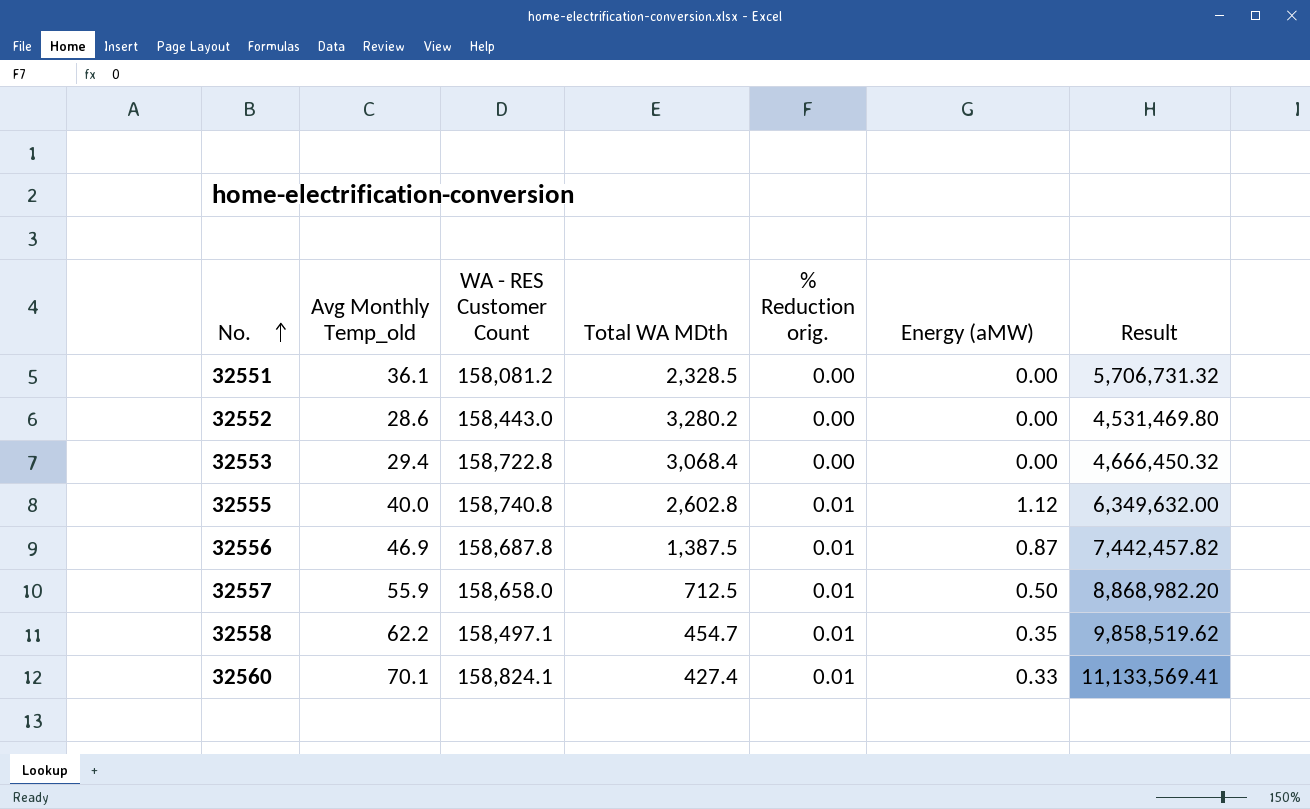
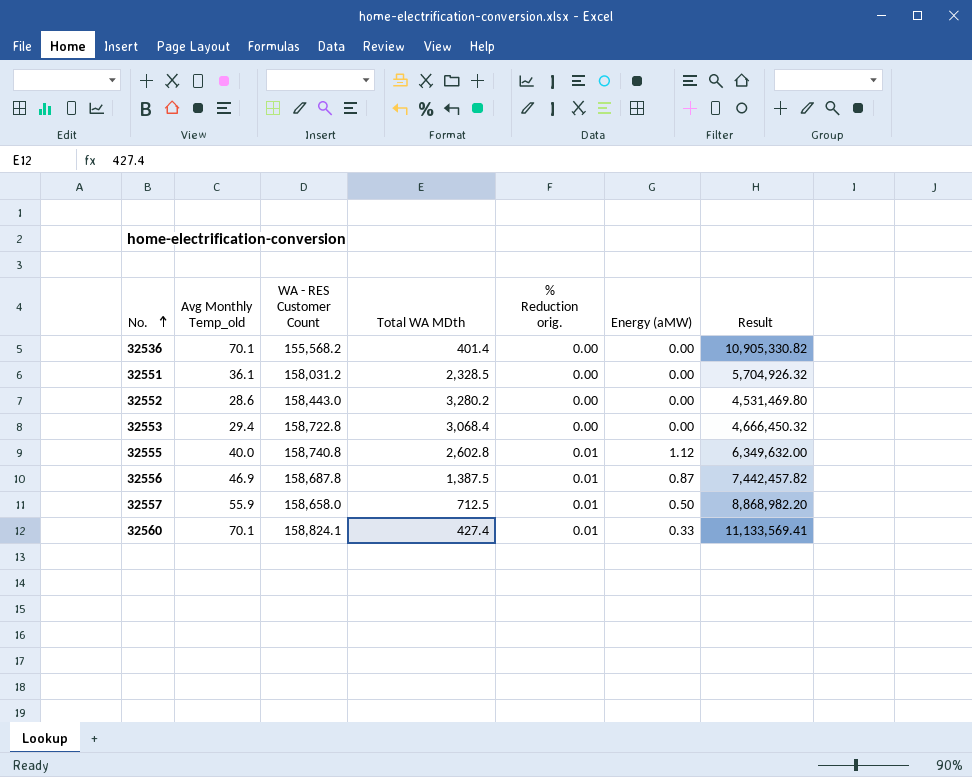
row 32558: 62.2 | 158,497.1 | 454.7 | 0.01 | 0.35 | 9,858,519.62 -> none
row 32536: none -> 70.1 | 155,568.2 | 401.4 | 0.00 | 0.00 | 10,905,330.82
32551 | WA - RES Customer Count: 158,081.2 -> 158,031.2
32551 | Result: 5,706,731.32 -> 5,704,926.32

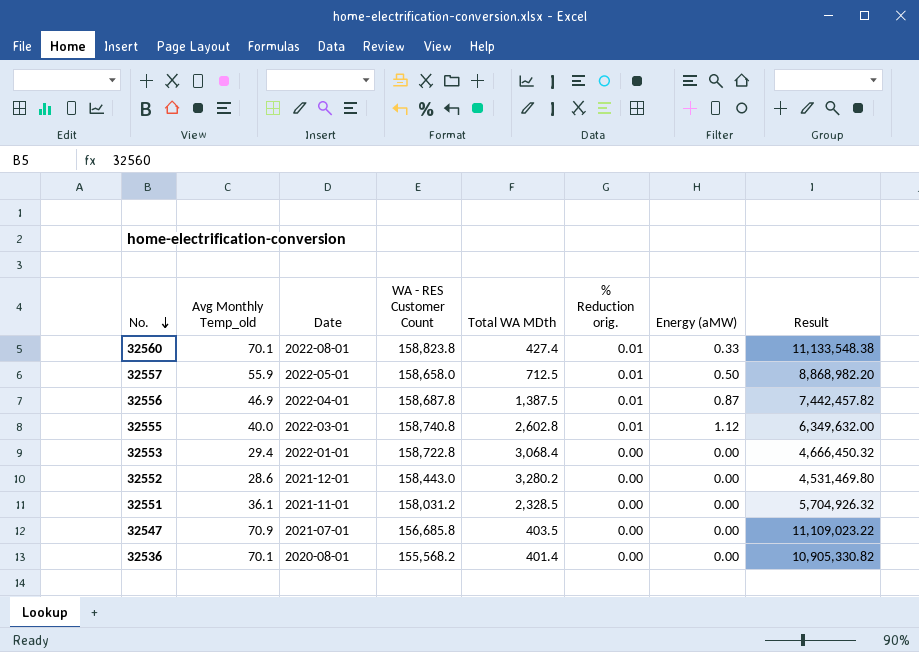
row order: No. ascending -> No. descending
column Date | position: none -> 3
32560 | WA - RES Customer Count: 158,824.1 -> 158,823.8
32560 | Result: 11,133,569.41 -> 11,133,548.38
row 32547: none -> 70.9 | 2021-07-01 | 156,685.8 | 403.5 | 0.00 | 0.00 | 11,109,023.22

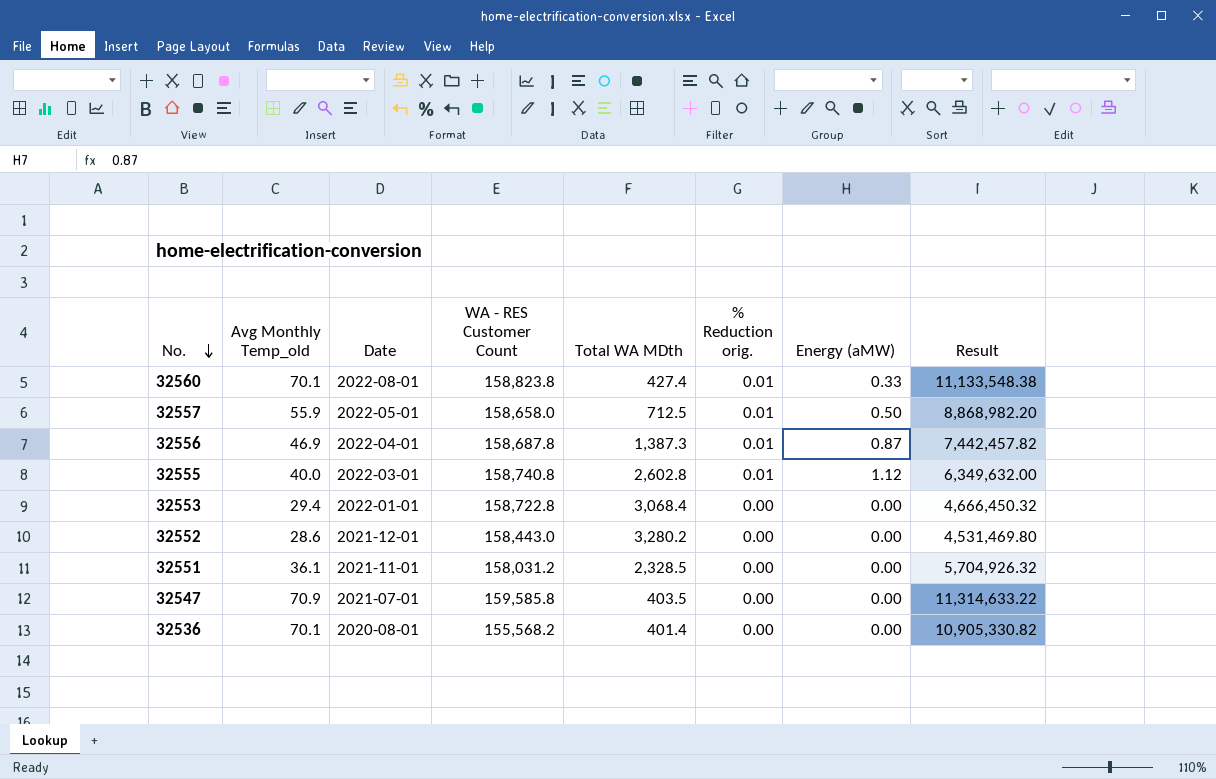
32556 | Total WA MDth: 1,387.5 -> 1,387.3
32547 | WA - RES Customer Count: 156,685.8 -> 159,585.8
32547 | Result: 11,109,023.22 -> 11,314,633.22

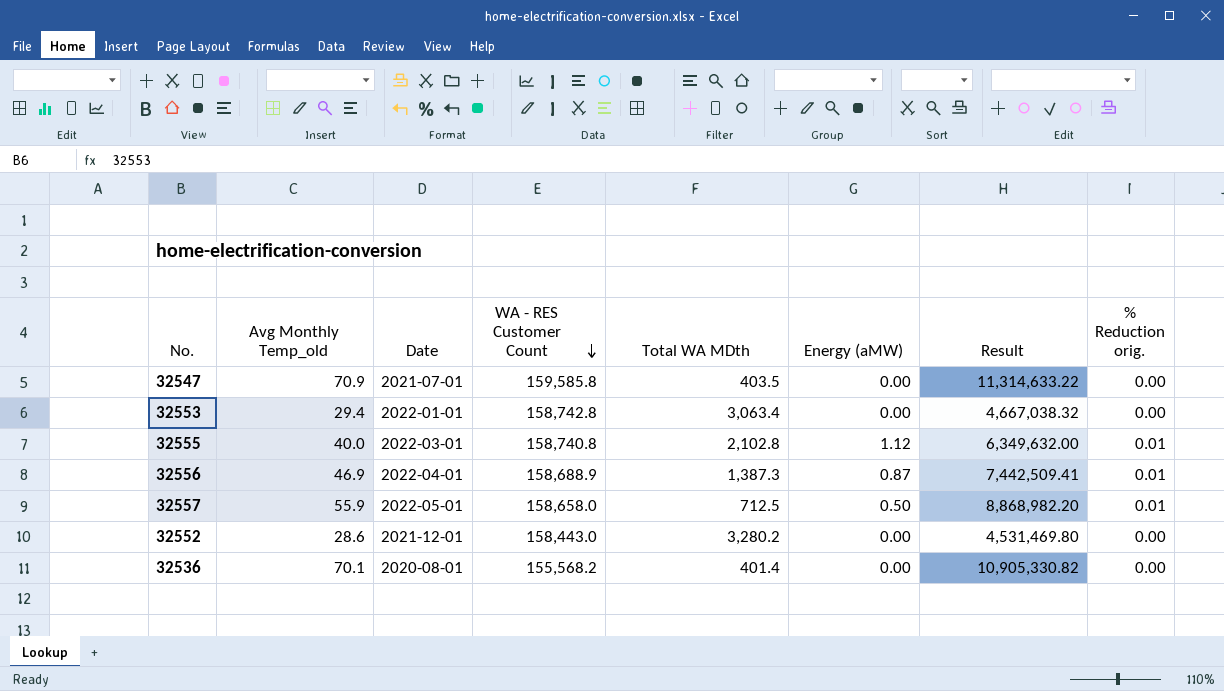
row order: No. descending -> WA - RES Customer Count descending
column % Reduction orig. | position: 6 -> 8
row 32560: 70.1 | 2022-08-01 | 158,823.8 | 427.4 | 0.01 | 0.33 | 11,133,548.38 -> none
row 32551: 36.1 | 2021-11-01 | 158,031.2 | 2,328.5 | 0.00 | 0.00 | 5,704,926.32 -> none
32553 | WA - RES Customer Count: 158,722.8 -> 158,742.8
32553 | Total WA MDth: 3,068.4 -> 3,063.4
32553 | Result: 4,666,450.32 -> 4,667,038.32
32555 | Total WA MDth: 2,602.8 -> 2,102.8
32556 | WA - RES Customer Count: 158,687.8 -> 158,688.9
32556 | Result: 7,442,457.82 -> 7,442,509.41

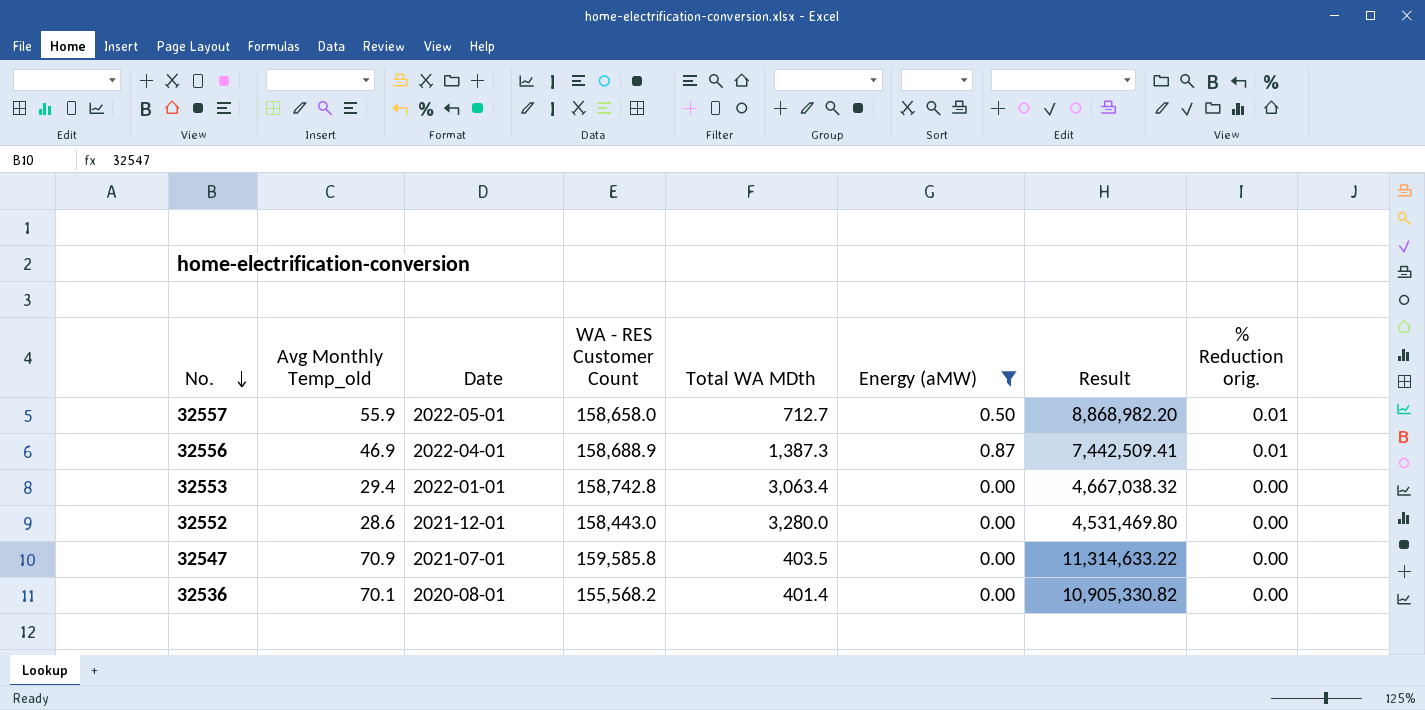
filter: none -> Energy (aMW) != 1.12
row order: WA - RES Customer Count descending -> No. descending
32557 | Total WA MDth: 712.5 -> 712.7
32552 | Total WA MDth: 3,280.2 -> 3,280.0

